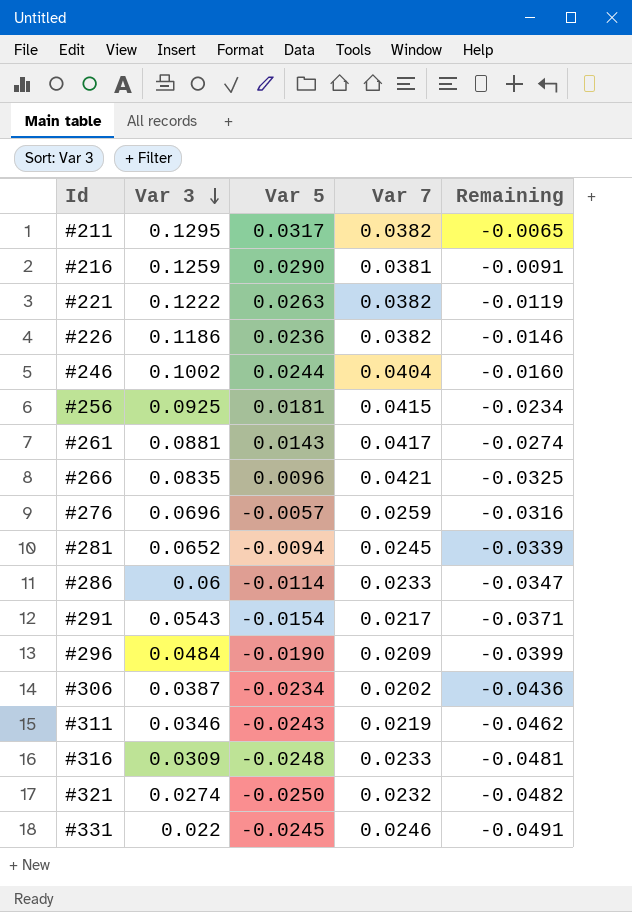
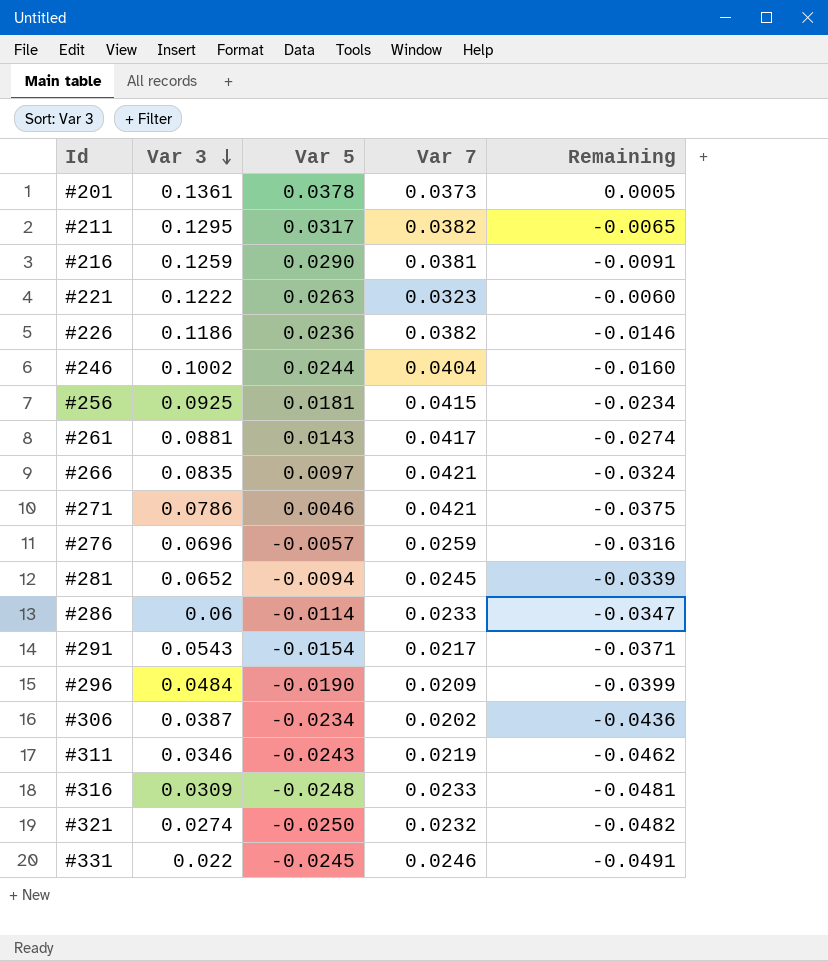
row #201: none -> 0.1361 | 0.0378 | 0.0373 | 0.0005
#221 | Var 7: 0.0382 -> 0.0323
#221 | Remaining: -0.0119 -> -0.0060
#266 | Var 5: 0.0096 -> 0.0097
#266 | Remaining: -0.0325 -> -0.0324
row #271: none -> 0.0786 | 0.0046 | 0.0421 | -0.0375

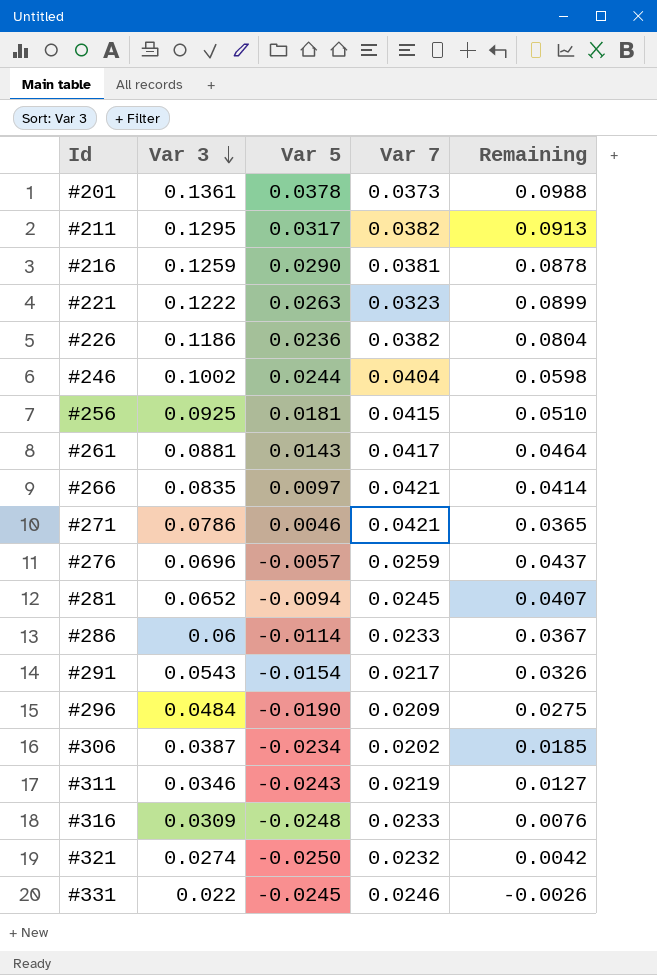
column Remaining | formula: [Var 5] - [Var 7] -> [Var 3] - [Var 7]

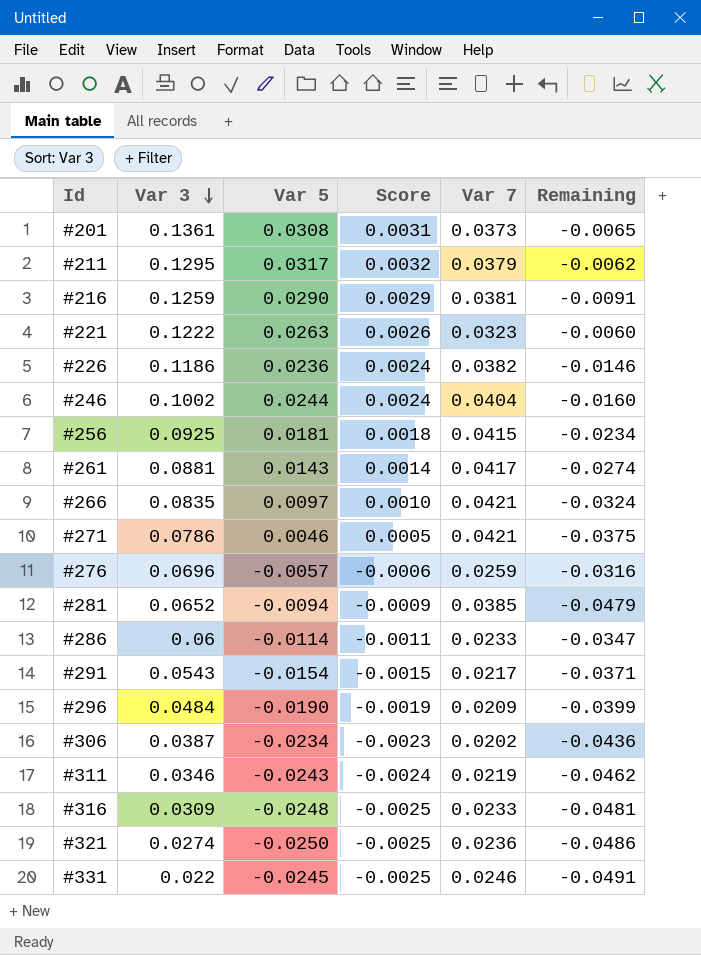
column Score | formula: none -> [Var 5] * 0.1
column Remaining | formula: [Var 3] - [Var 7] -> [Var 5] - [Var 7]
#201 | Var 5: 0.0378 -> 0.0308
#211 | Var 7: 0.0382 -> 0.0379
#281 | Var 7: 0.0245 -> 0.0385
#321 | Var 7: 0.0232 -> 0.0236

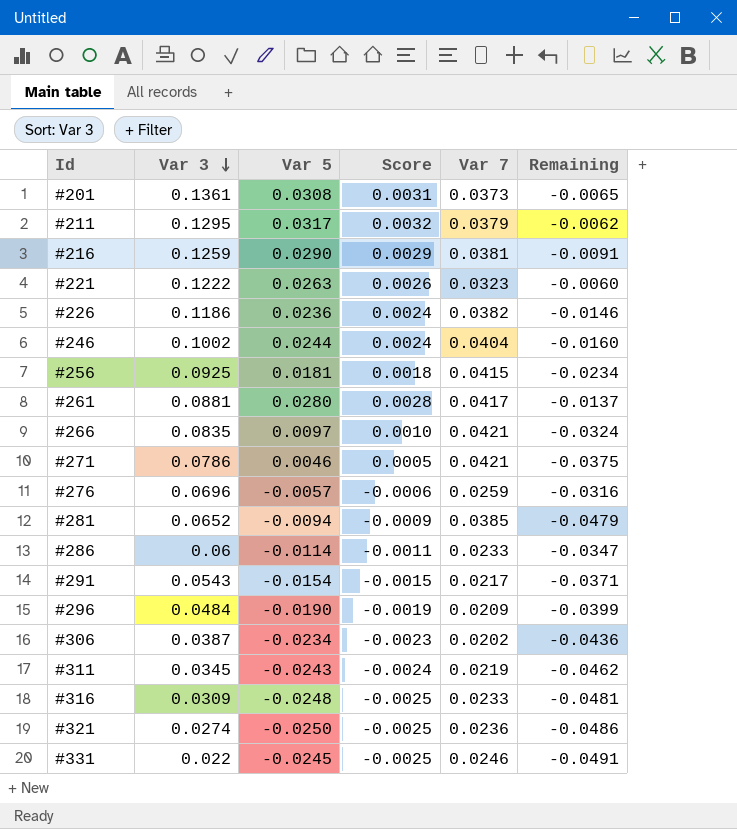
#261 | Var 5: 0.0143 -> 0.0280
#261 | Score: 0.0014 -> 0.0028
#261 | Remaining: -0.0274 -> -0.0137
#311 | Var 3: 0.0346 -> 0.0345

